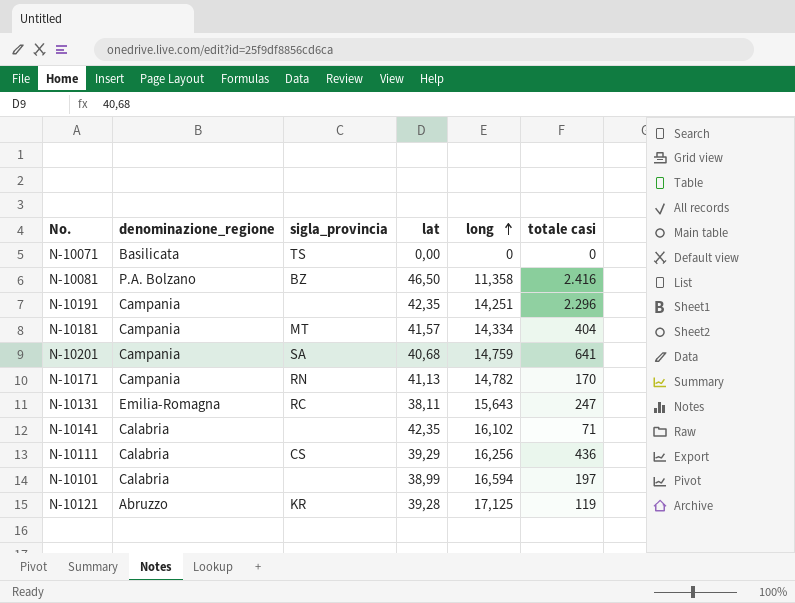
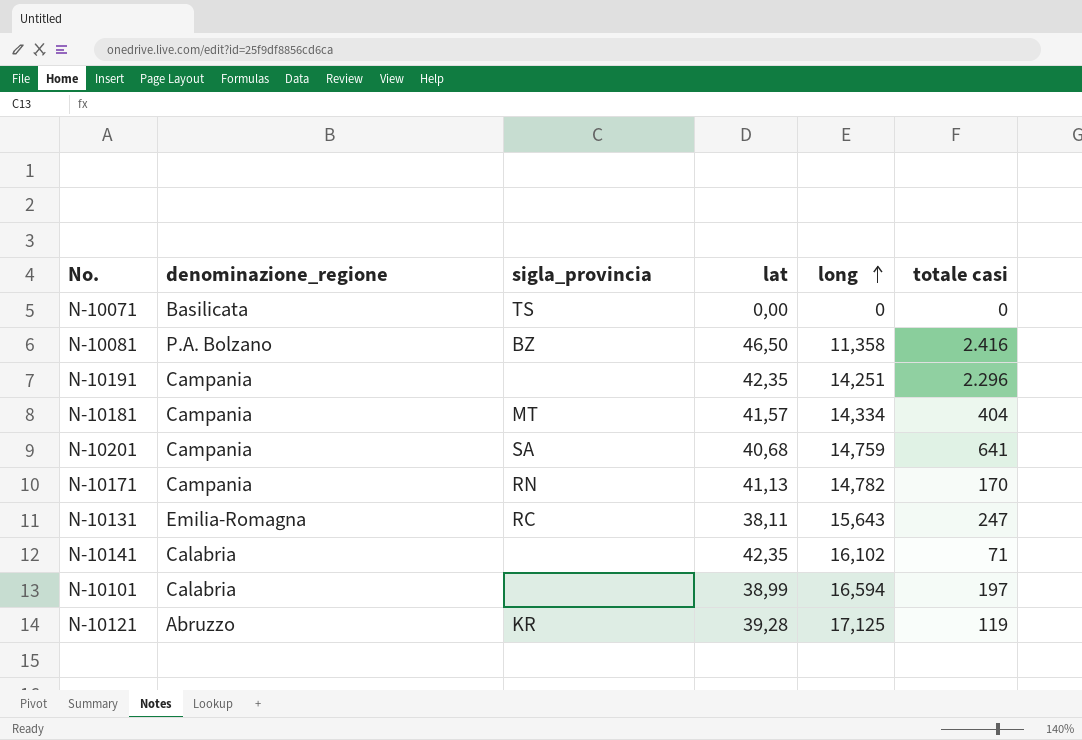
row N-10111: Calabria | CS | 39,29 | 16,256 | 436 -> none

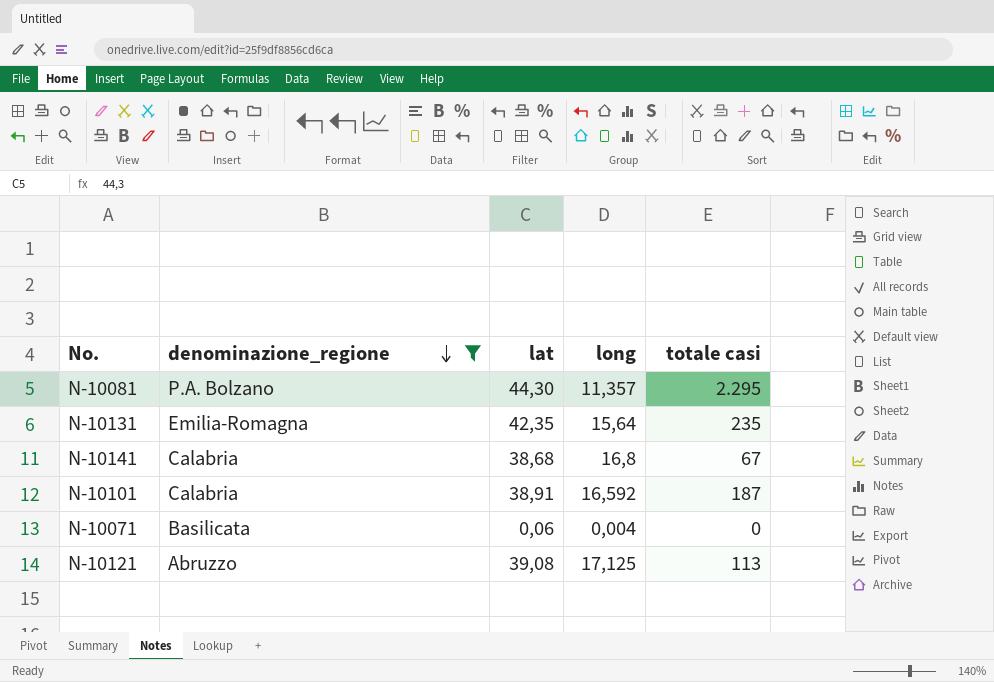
filter: none -> denominazione_regione != Campania
row order: long ascending -> denominazione_regione descending
column sigla_provincia | position: 3 -> none
N-10081 | lat: 46,50 -> 44,30
N-10081 | long: 11,358 -> 11,357
N-10081 | totale casi: 2.416 -> 2.295
N-10131 | lat: 38,11 -> 42,35
N-10131 | long: 15,643 -> 15,64
N-10131 | totale casi: 247 -> 235
N-10141 | lat: 42,35 -> 38,68
N-10141 | long: 16,102 -> 16,8
N-10141 | totale casi: 71 -> 67
N-10101 | lat: 38,99 -> 38,91
N-10101 | long: 16,594 -> 16,592
N-10101 | totale casi: 197 -> 187
N-10071 | lat: 0,00 -> 0,06
N-10071 | long: 0 -> 0,004
N-10121 | lat: 39,28 -> 39,08
N-10121 | totale casi: 119 -> 113

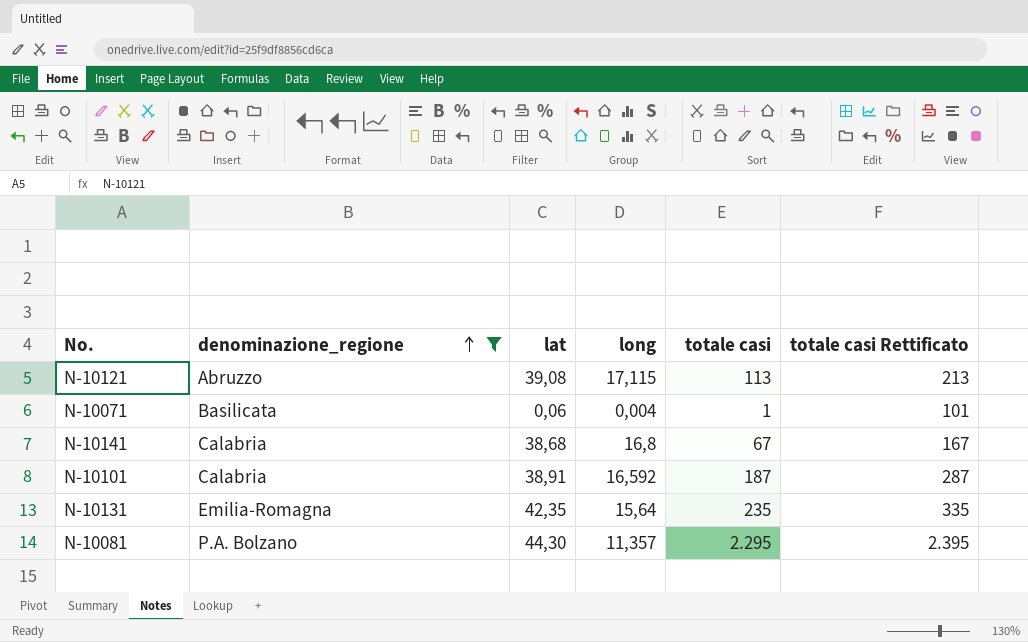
row order: denominazione_regione descending -> denominazione_regione ascending
column totale casi Rettificato | formula: none -> [totale casi] + 100
N-10121 | long: 17,125 -> 17,115
N-10071 | totale casi: 0 -> 1

